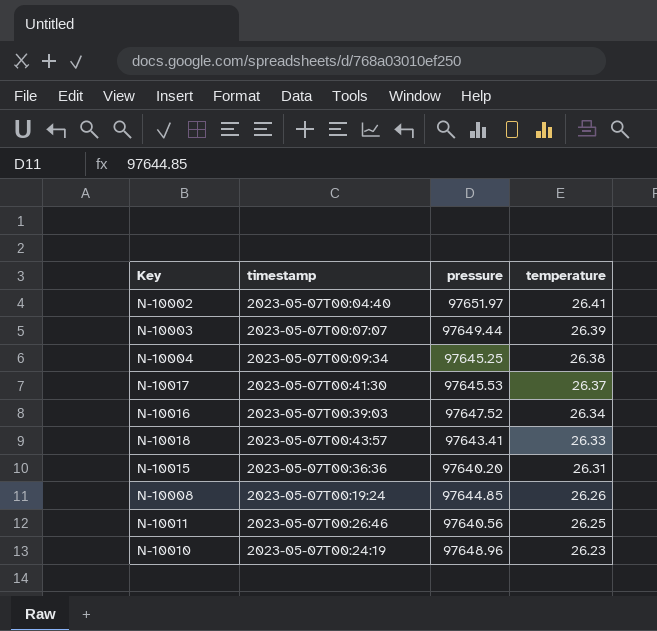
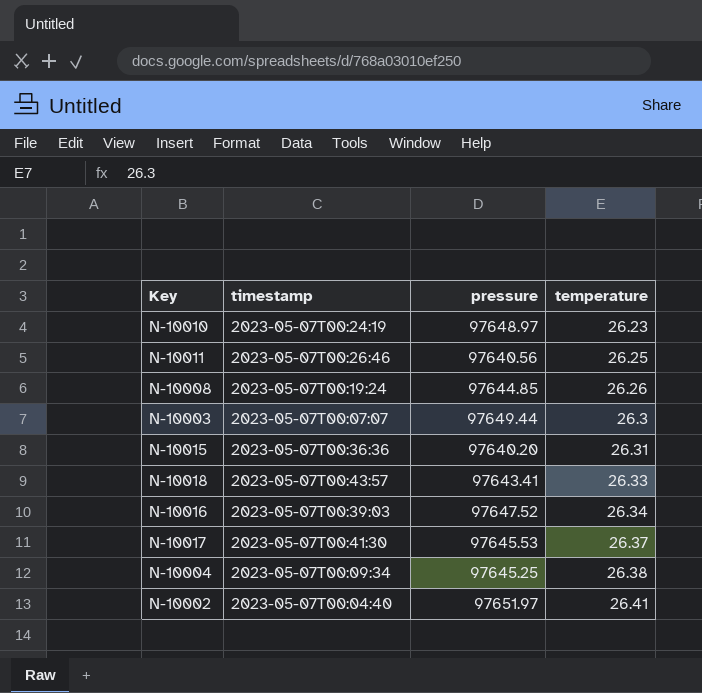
row order: temperature descending -> temperature ascending
N-10010 | pressure: 97648.96 -> 97648.97
N-10003 | temperature: 26.39 -> 26.3

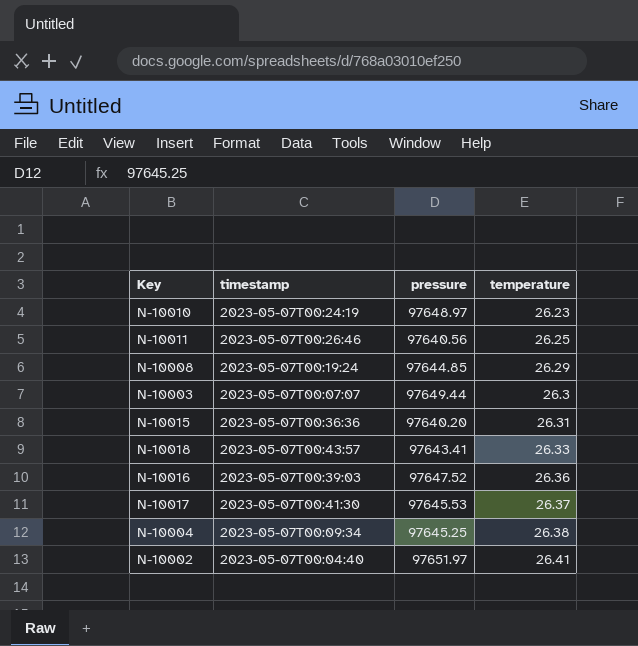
N-10008 | temperature: 26.26 -> 26.29
N-10016 | temperature: 26.34 -> 26.36

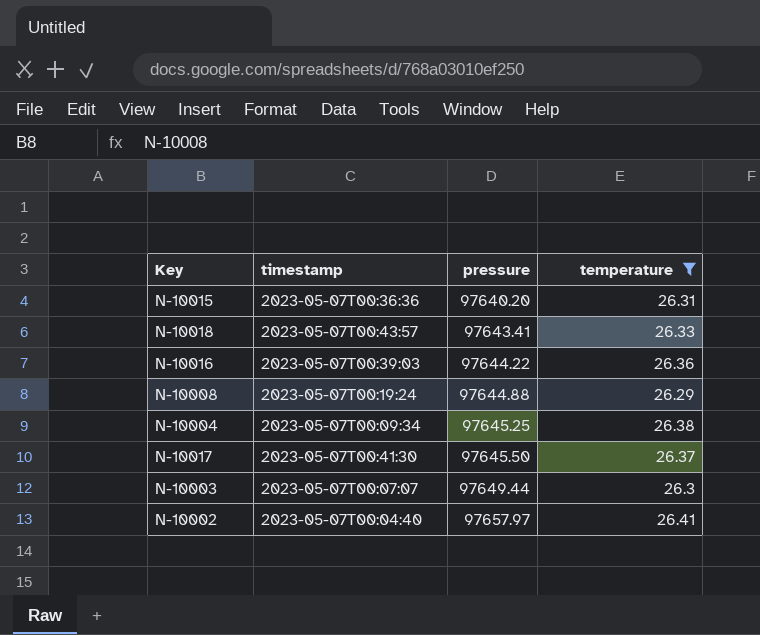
filter: none -> temperature >= 26.29
row order: temperature ascending -> pressure ascending
N-10016 | pressure: 97647.52 -> 97644.22
N-10008 | pressure: 97644.85 -> 97644.88
N-10017 | pressure: 97645.53 -> 97645.50
N-10002 | pressure: 97651.97 -> 97657.97

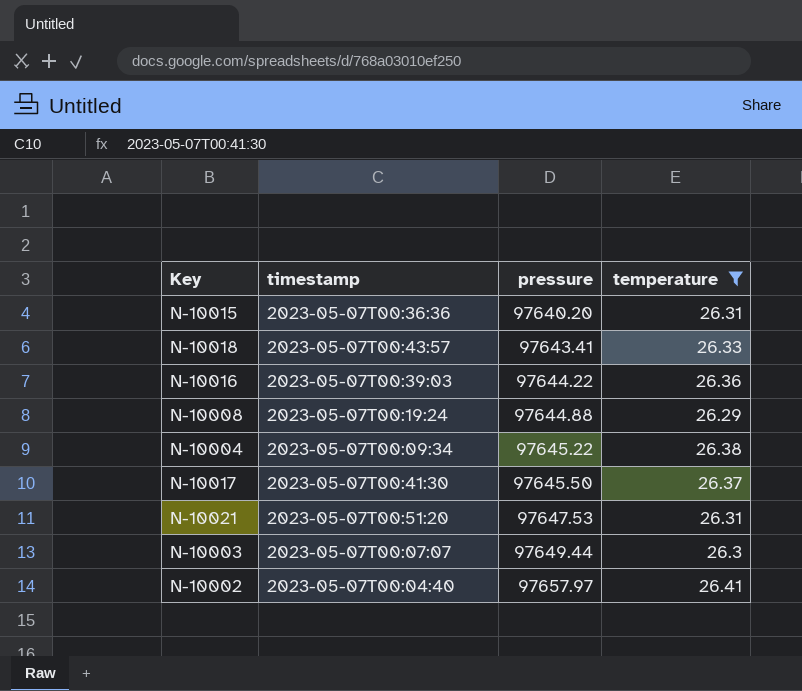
N-10004 | pressure: 97645.25 -> 97645.22
row N-10021: none -> 2023-05-07T00:51:20 | 97647.53 | 26.31

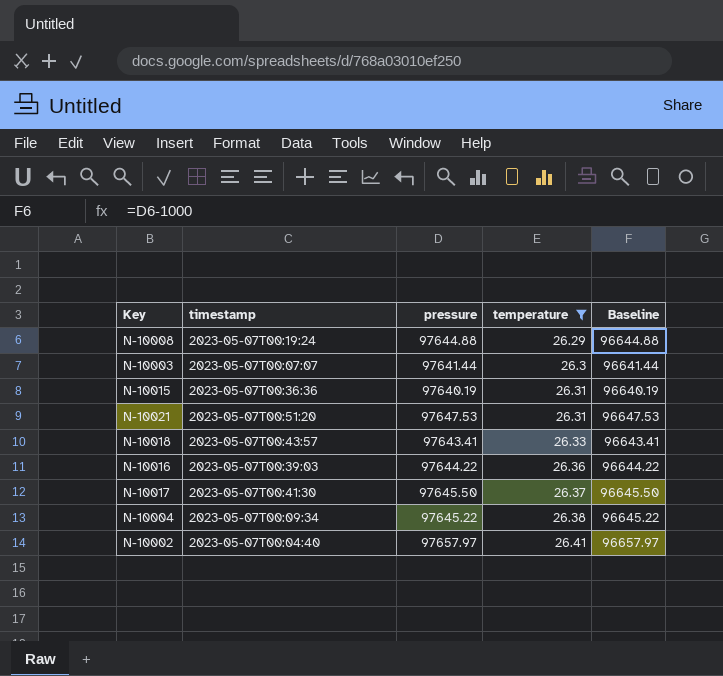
row order: pressure ascending -> temperature ascending
column Baseline | formula: none -> [pressure] - 1000
N-10003 | pressure: 97649.44 -> 97641.44
N-10015 | pressure: 97640.20 -> 97640.19

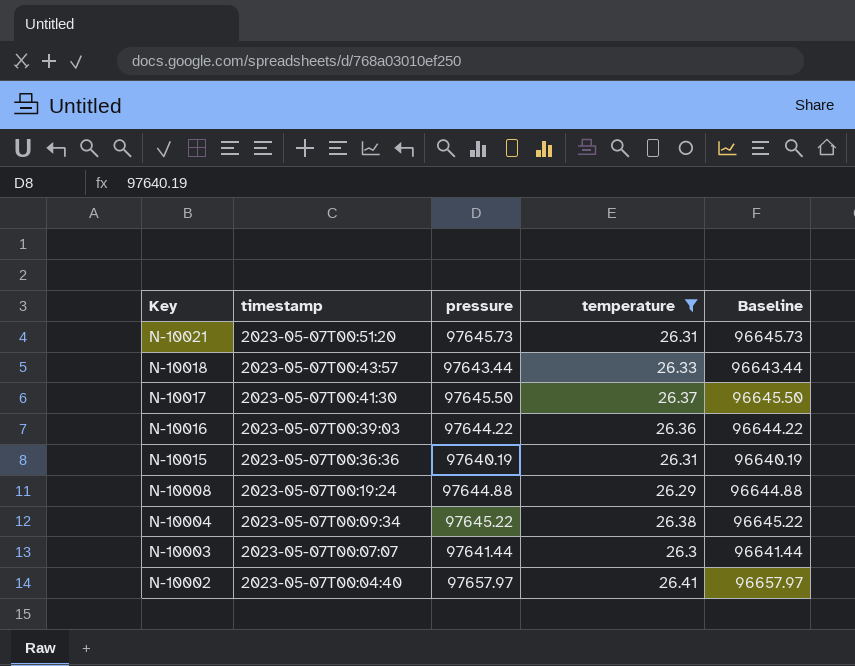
row order: temperature ascending -> Key descending
N-10021 | pressure: 97647.53 -> 97645.73
N-10021 | Baseline: 96647.53 -> 96645.73
N-10018 | pressure: 97643.41 -> 97643.44
N-10018 | Baseline: 96643.41 -> 96643.44

